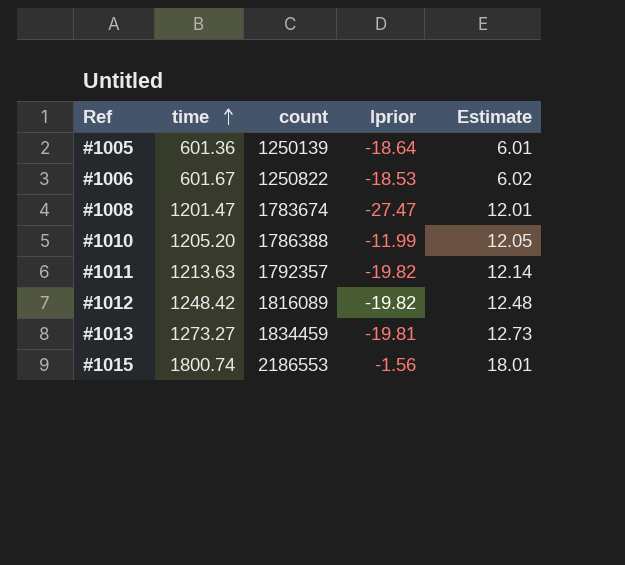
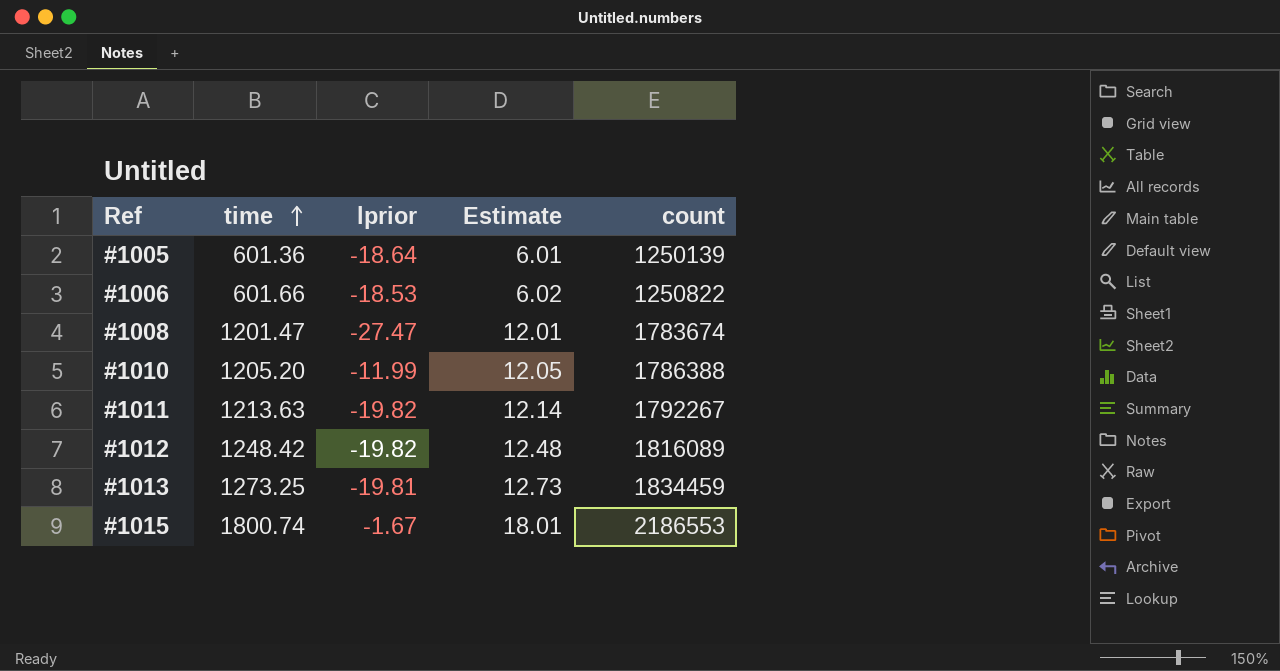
column count | position: 3 -> 5
#1006 | time: 601.67 -> 601.66
#1011 | count: 1792357 -> 1792267
#1013 | time: 1273.27 -> 1273.25
#1015 | lprior: -1.56 -> -1.67

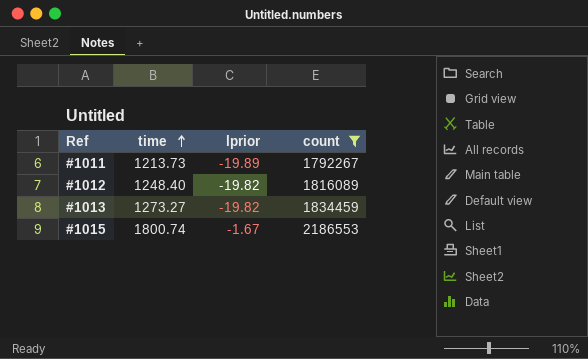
filter: none -> count >= 1792267
column Estimate | formula: [time] * 0.01 -> none
#1011 | time: 1213.63 -> 1213.73
#1011 | lprior: -19.82 -> -19.89
#1012 | time: 1248.42 -> 1248.40
#1013 | time: 1273.25 -> 1273.27
#1013 | lprior: -19.81 -> -19.82

